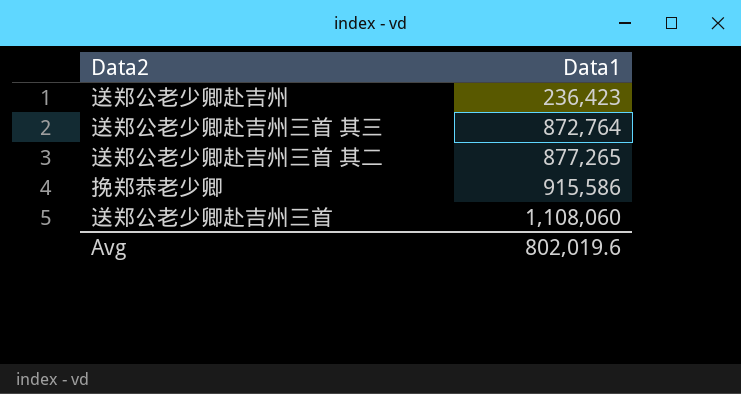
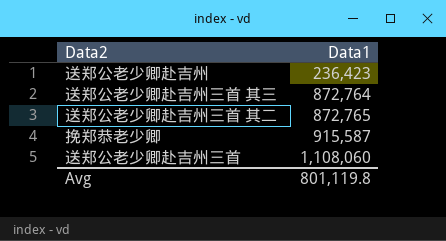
送郑公老少卿赴吉州三首 其二 | Data1: 877,265 -> 872,765
挽郑恭老少卿 | Data1: 915,586 -> 915,587
Avg | Data1: 802,019.6 -> 801,119.8

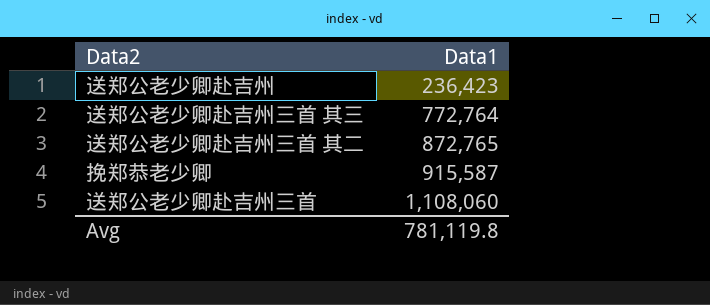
送郑公老少卿赴吉州三首 其三 | Data1: 872,764 -> 772,764
Avg | Data1: 801,119.8 -> 781,119.8

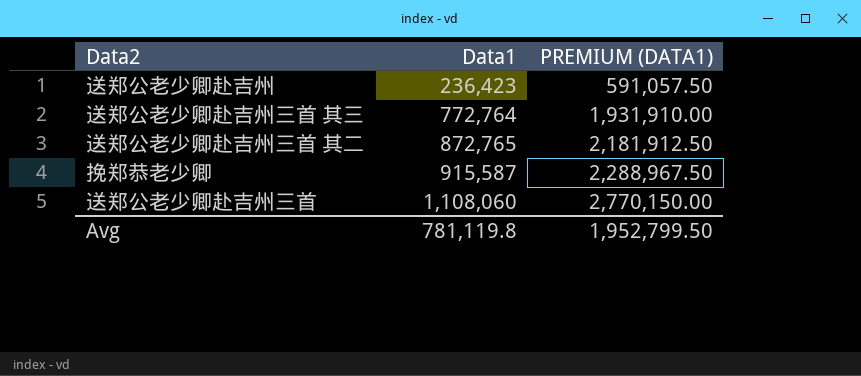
column PREMIUM (DATA1) | formula: none -> [Data1] * 2.5

